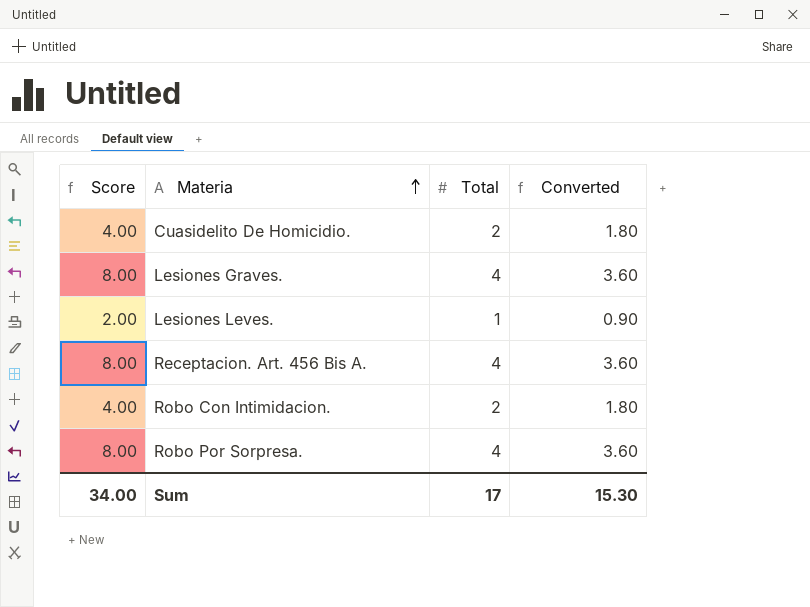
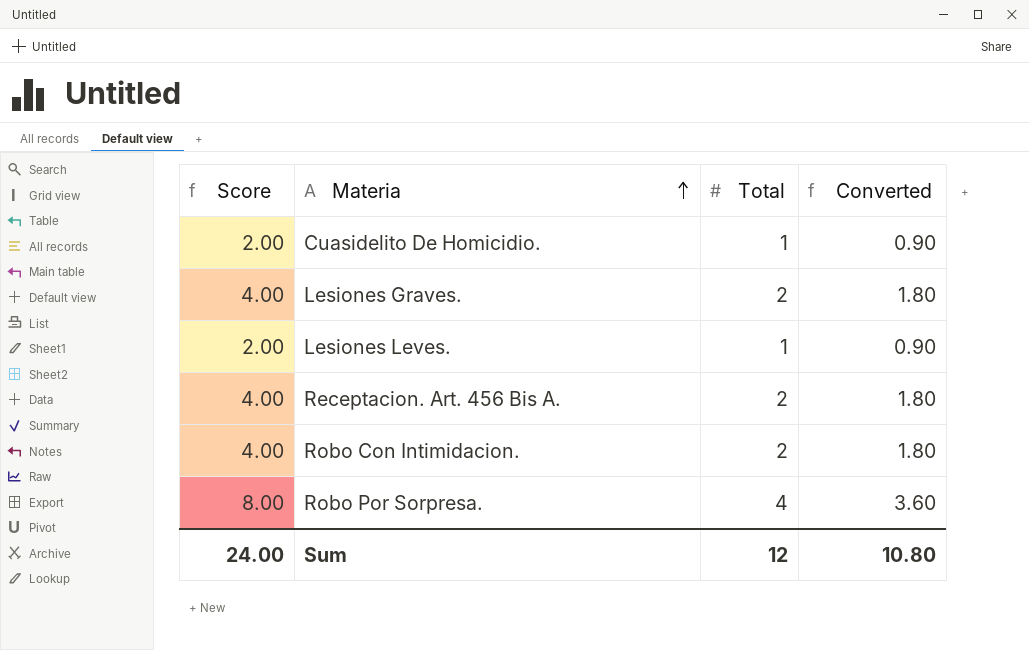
Cuasidelito De Homicidio. | Score: 4.00 -> 2.00
Cuasidelito De Homicidio. | Total: 2 -> 1
Cuasidelito De Homicidio. | Converted: 1.80 -> 0.90
Lesiones Graves. | Score: 8.00 -> 4.00
Lesiones Graves. | Total: 4 -> 2
Lesiones Graves. | Converted: 3.60 -> 1.80
Receptacion. Art. 456 Bis A. | Score: 8.00 -> 4.00
Receptacion. Art. 456 Bis A. | Total: 4 -> 2
Receptacion. Art. 456 Bis A. | Converted: 3.60 -> 1.80
Sum | Score: 34.00 -> 24.00
Sum | Total: 17 -> 12
Sum | Converted: 15.30 -> 10.80

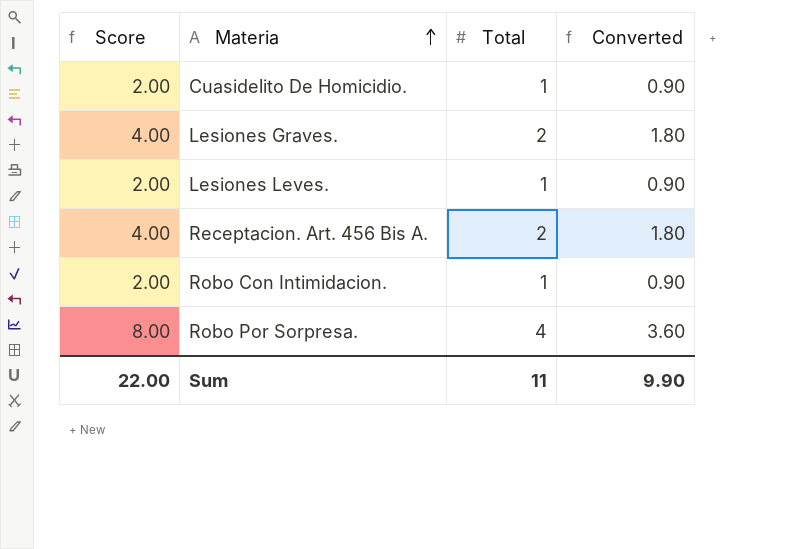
Robo Con Intimidacion. | Score: 4.00 -> 2.00
Robo Con Intimidacion. | Total: 2 -> 1
Robo Con Intimidacion. | Converted: 1.80 -> 0.90
Sum | Score: 24.00 -> 22.00
Sum | Total: 12 -> 11
Sum | Converted: 10.80 -> 9.90

